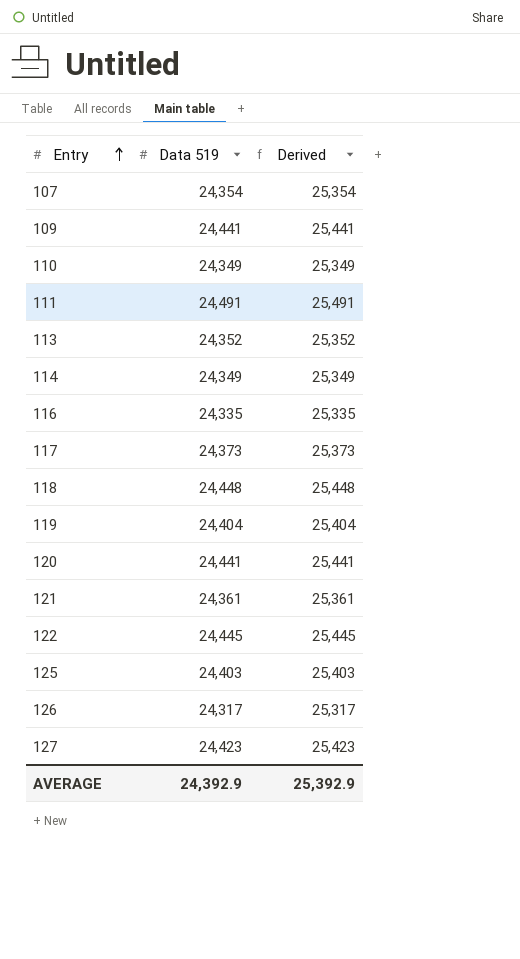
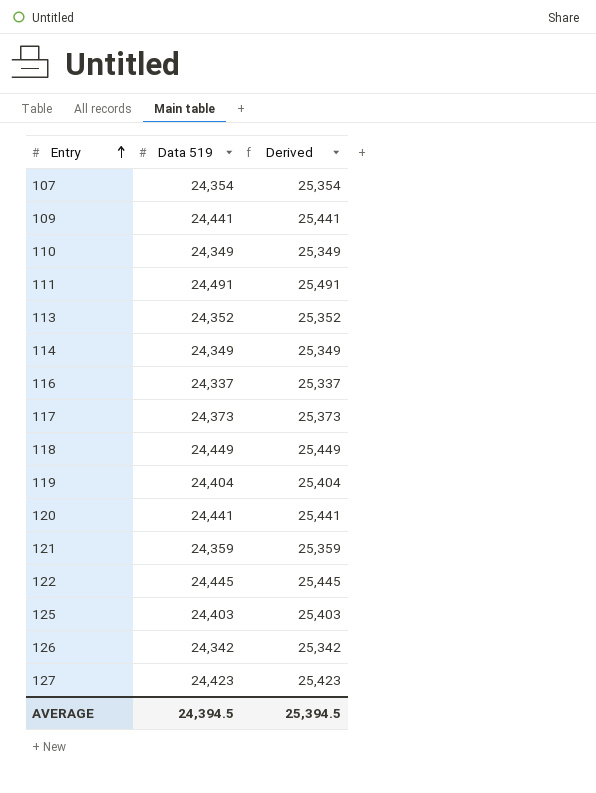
116 | Data 519: 24,335 -> 24,337
116 | Derived: 25,335 -> 25,337
118 | Data 519: 24,448 -> 24,449
118 | Derived: 25,448 -> 25,449
121 | Data 519: 24,361 -> 24,359
121 | Derived: 25,361 -> 25,359
126 | Data 519: 24,317 -> 24,342
126 | Derived: 25,317 -> 25,342
AVERAGE | Data 519: 24,392.9 -> 24,394.5
AVERAGE | Derived: 25,392.9 -> 25,394.5

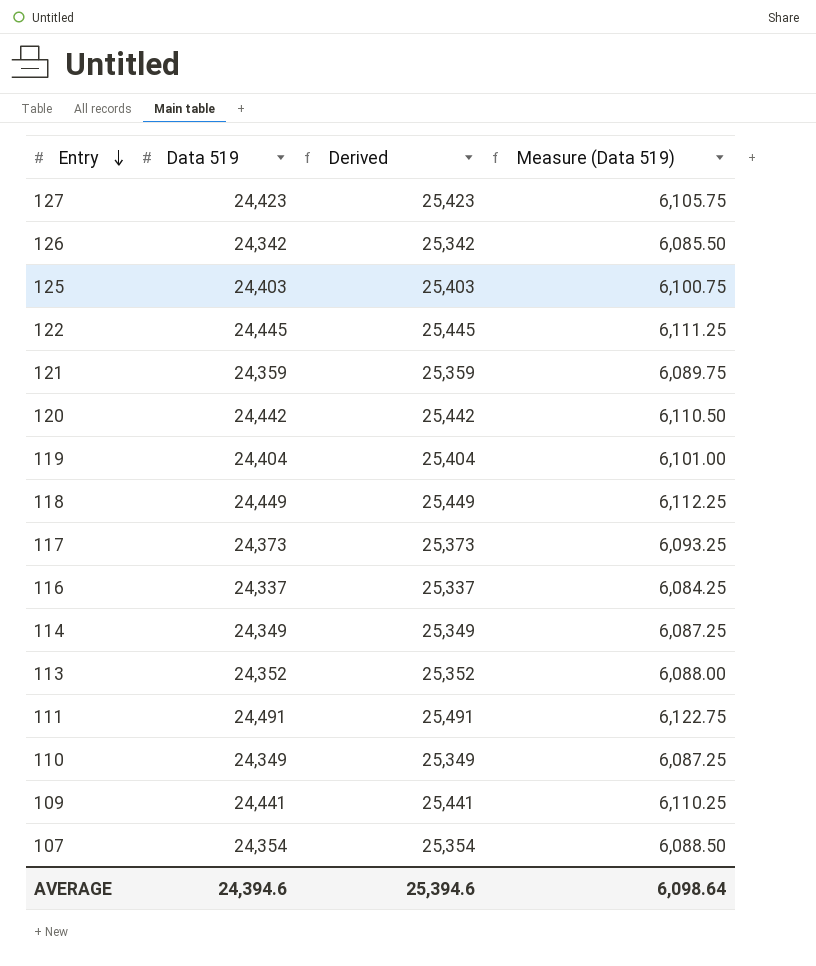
row order: Entry ascending -> Entry descending
column Measure (Data 519) | formula: none -> [Data 519] * 0.25
120 | Data 519: 24,441 -> 24,442
120 | Derived: 25,441 -> 25,442
AVERAGE | Data 519: 24,394.5 -> 24,394.6
AVERAGE | Derived: 25,394.5 -> 25,394.6

